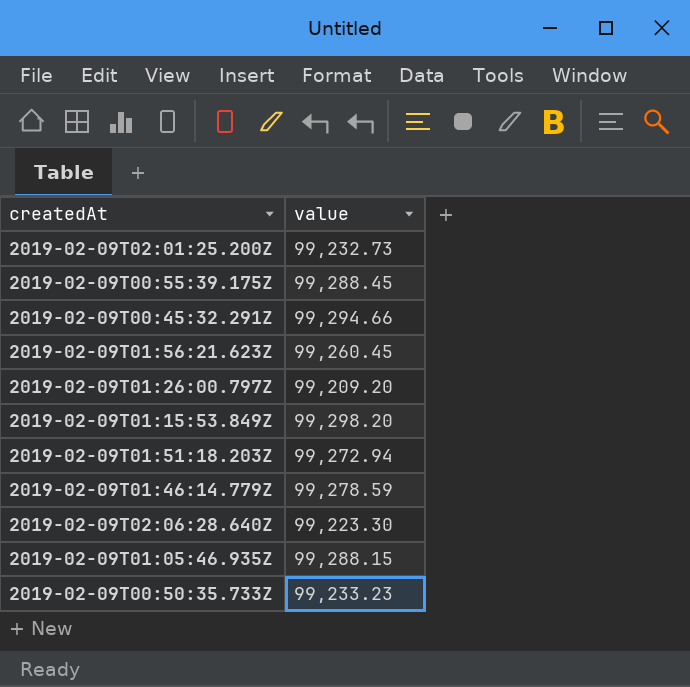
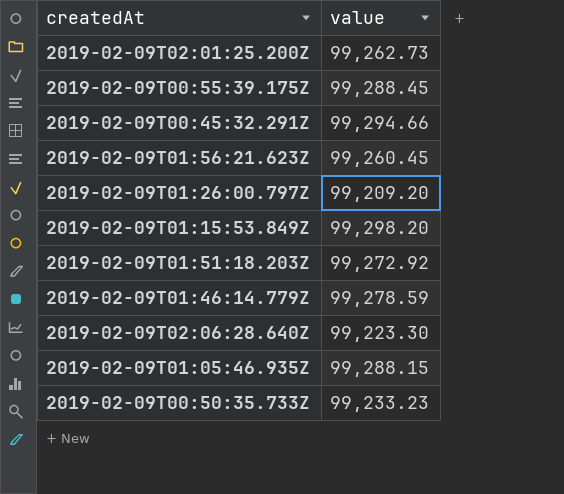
2019-02-09T02:01:25.200Z | value: 99,232.73 -> 99,262.73
2019-02-09T01:51:18.203Z | value: 99,272.94 -> 99,272.92

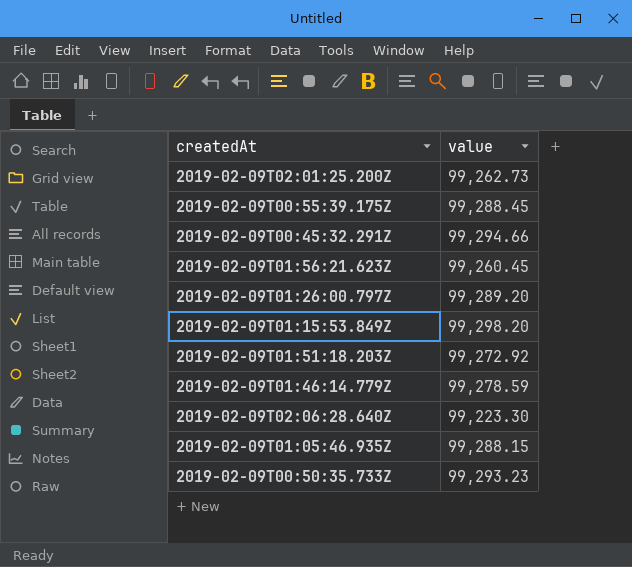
2019-02-09T01:26:00.797Z | value: 99,209.20 -> 99,289.20
2019-02-09T00:50:35.733Z | value: 99,233.23 -> 99,293.23

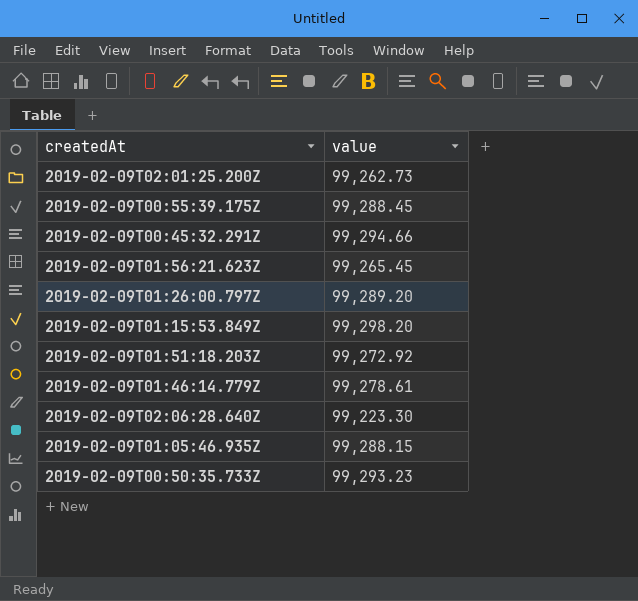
2019-02-09T01:56:21.623Z | value: 99,260.45 -> 99,265.45
2019-02-09T01:46:14.779Z | value: 99,278.59 -> 99,278.61

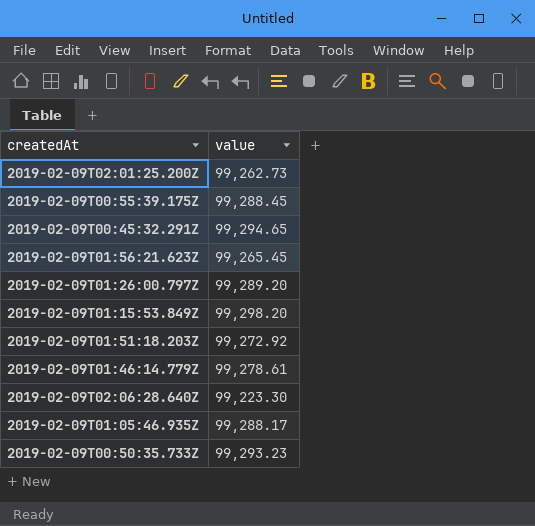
2019-02-09T00:45:32.291Z | value: 99,294.66 -> 99,294.65
2019-02-09T01:05:46.935Z | value: 99,288.15 -> 99,288.17

